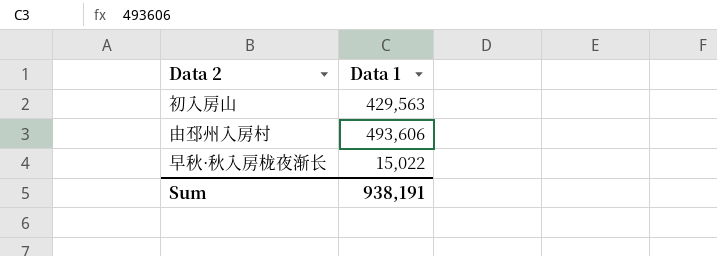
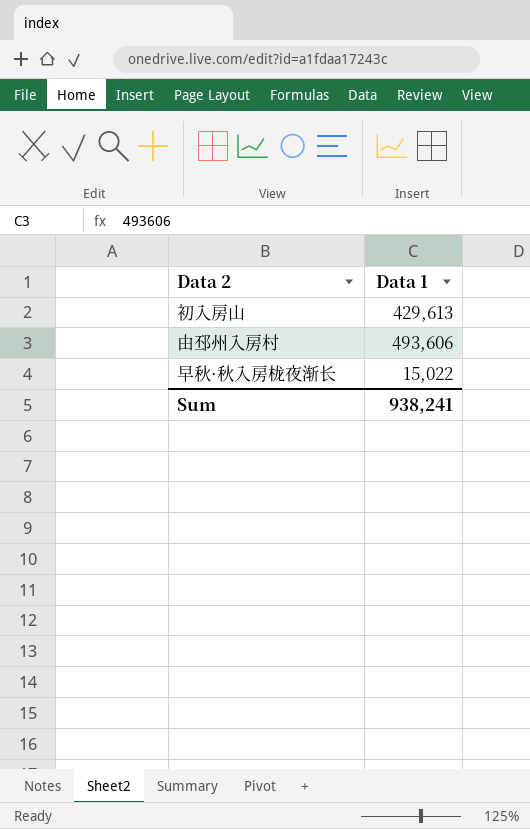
初入房山 | Data 1: 429,563 -> 429,613
Sum | Data 1: 938,191 -> 938,241

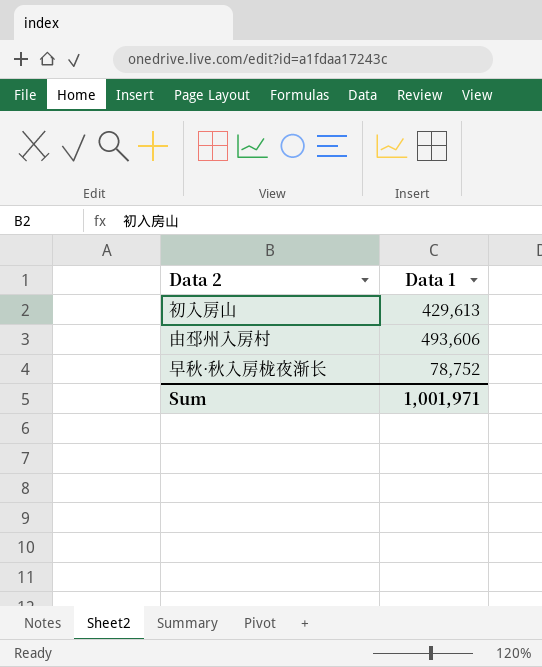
早秋·秋入房栊夜渐长 | Data 1: 15,022 -> 78,752
Sum | Data 1: 938,241 -> 1,001,971

